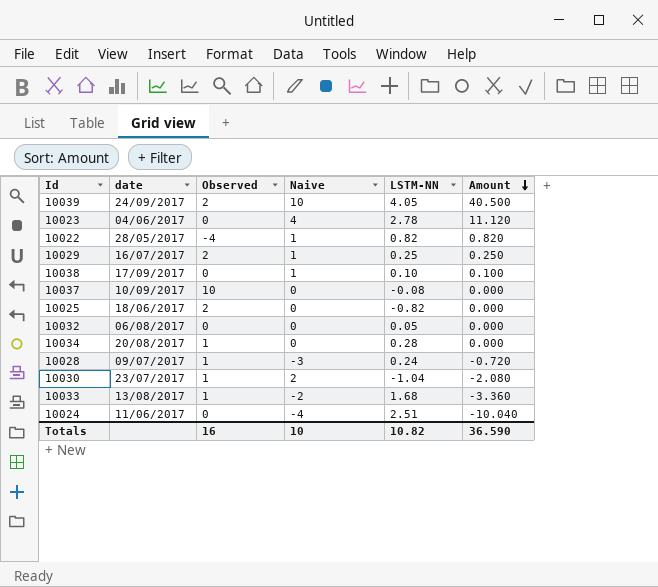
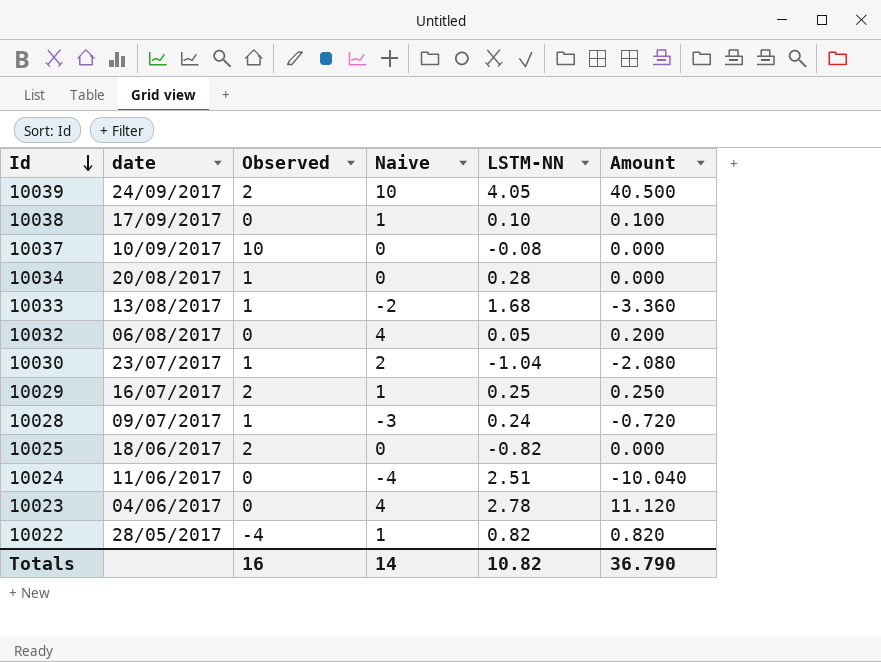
row order: Amount descending -> Id descending
10032 | Naive: 0 -> 4
10032 | Amount: 0.000 -> 0.200
Totals | Naive: 10 -> 14
Totals | Amount: 36.590 -> 36.790

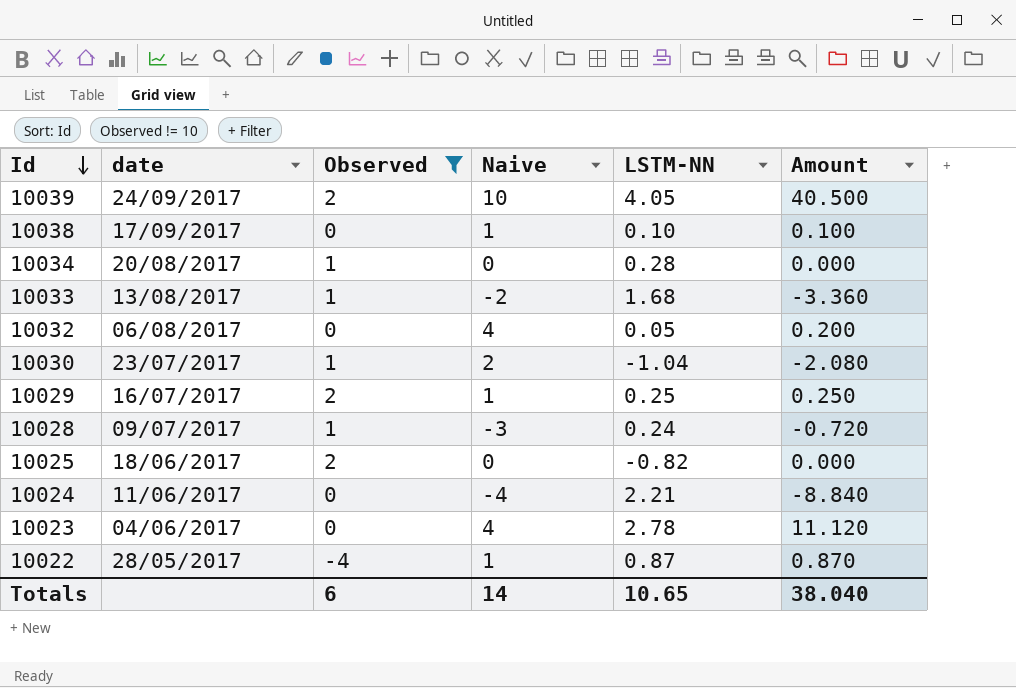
filter: none -> Observed != 10
10024 | LSTM-NN: 2.51 -> 2.21
10024 | Amount: -10.040 -> -8.840
10022 | LSTM-NN: 0.82 -> 0.87
10022 | Amount: 0.820 -> 0.870
Totals | Observed: 16 -> 6
Totals | LSTM-NN: 10.82 -> 10.65
Totals | Amount: 36.790 -> 38.040

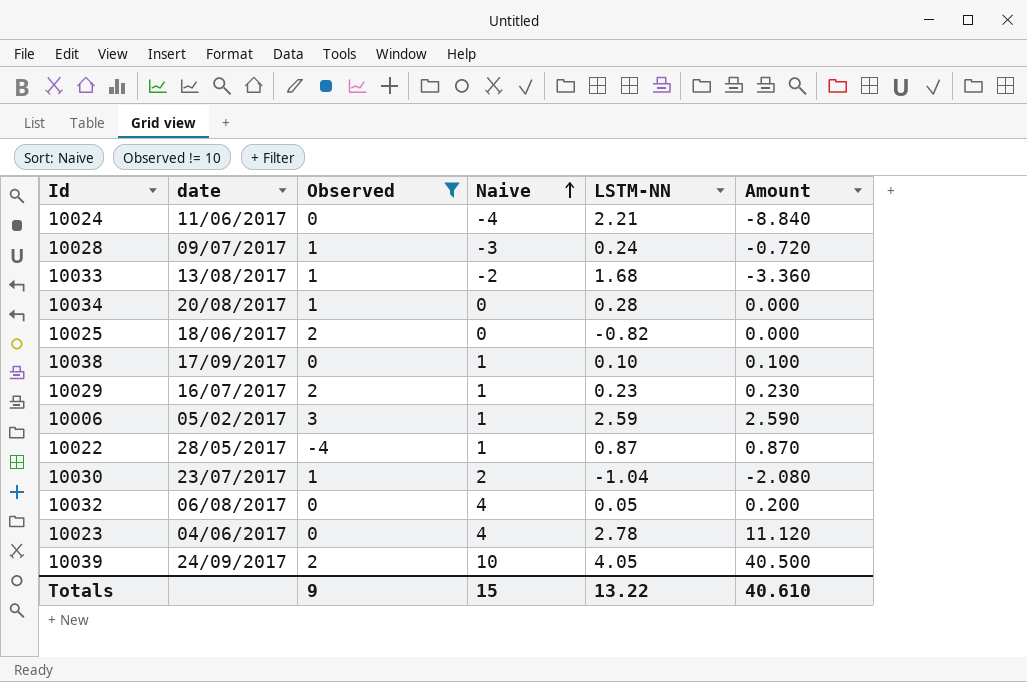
row order: Id descending -> Naive ascending
10029 | LSTM-NN: 0.25 -> 0.23
10029 | Amount: 0.250 -> 0.230
row 10006: none -> 05/02/2017 | 3 | 1 | 2.59 | 2.590
Totals | Observed: 6 -> 9
Totals | Naive: 14 -> 15
Totals | LSTM-NN: 10.65 -> 13.22
Totals | Amount: 38.040 -> 40.610

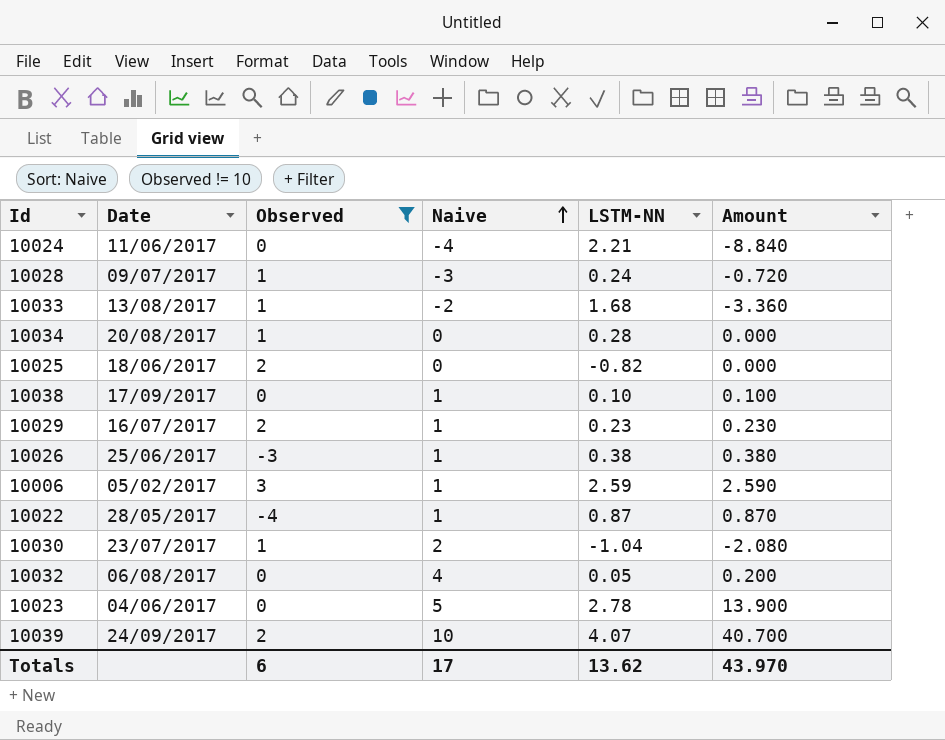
column name: date -> Date
row 10026: none -> 25/06/2017 | -3 | 1 | 0.38 | 0.380
10023 | Naive: 4 -> 5
10023 | Amount: 11.120 -> 13.900
10039 | LSTM-NN: 4.05 -> 4.07
10039 | Amount: 40.500 -> 40.700
Totals | Observed: 9 -> 6
Totals | Naive: 15 -> 17
Totals | LSTM-NN: 13.22 -> 13.62
Totals | Amount: 40.610 -> 43.970

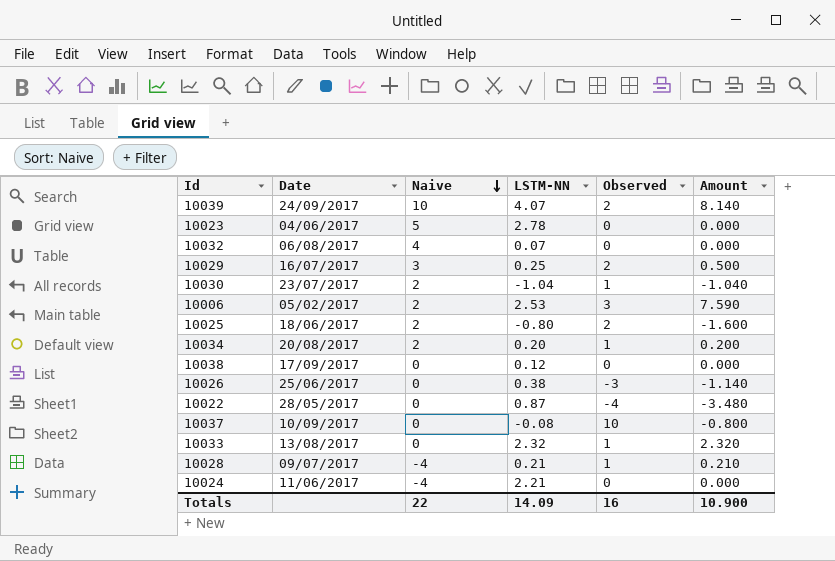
filter: Observed != 10 -> none
row order: Naive ascending -> Naive descending
column Observed | position: 3 -> 5
column Amount | formula: [Naive] * [LSTM-NN] -> [LSTM-NN] * [Observed]
10032 | LSTM-NN: 0.05 -> 0.07
10029 | Naive: 1 -> 3
10029 | LSTM-NN: 0.23 -> 0.25
10006 | Naive: 1 -> 2
10006 | LSTM-NN: 2.59 -> 2.53
10025 | Naive: 0 -> 2
10025 | LSTM-NN: -0.82 -> -0.80
10034 | Naive: 0 -> 2
10034 | LSTM-NN: 0.28 -> 0.20
10038 | Naive: 1 -> 0
10038 | LSTM-NN: 0.10 -> 0.12
10026 | Naive: 1 -> 0
10022 | Naive: 1 -> 0
10033 | Naive: -2 -> 0
10033 | LSTM-NN: 1.68 -> 2.32
10028 | Naive: -3 -> -4
10028 | LSTM-NN: 0.24 -> 0.21
Totals | Naive: 17 -> 22
Totals | LSTM-NN: 13.62 -> 14.09
Totals | Observed: 6 -> 16
Totals | Amount: 43.970 -> 10.900

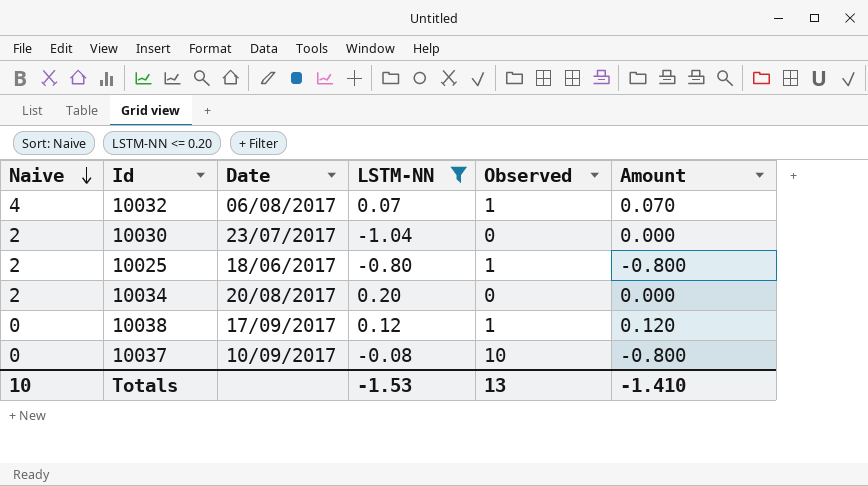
filter: none -> LSTM-NN <= 0.20
column Naive | position: 3 -> 1
10032 | Observed: 0 -> 1
10032 | Amount: 0.000 -> 0.070
10030 | Observed: 1 -> 0
10030 | Amount: -1.040 -> 0.000
10025 | Observed: 2 -> 1
10025 | Amount: -1.600 -> -0.800
10034 | Observed: 1 -> 0
10034 | Amount: 0.200 -> 0.000
10038 | Observed: 0 -> 1
10038 | Amount: 0.000 -> 0.120
Totals | Naive: 22 -> 10
Totals | LSTM-NN: 14.09 -> -1.53
Totals | Observed: 16 -> 13
Totals | Amount: 10.900 -> -1.410

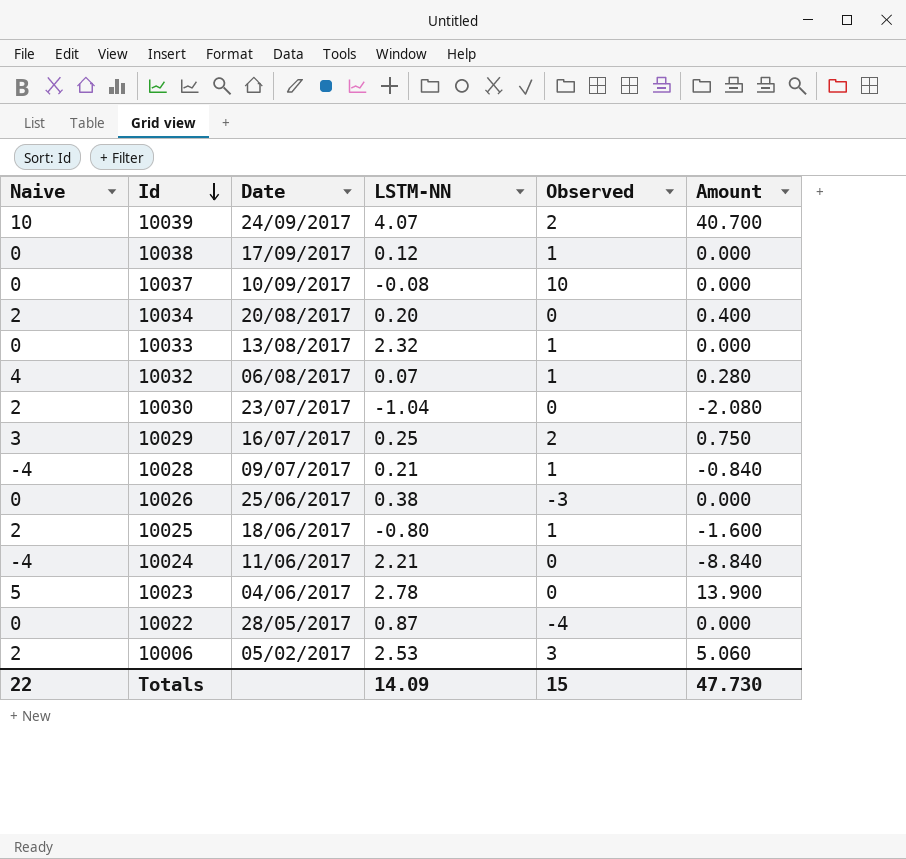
filter: LSTM-NN <= 0.20 -> none
row order: Naive descending -> Id descending
column Amount | formula: [LSTM-NN] * [Observed] -> [Naive] * [LSTM-NN]
Totals | Naive: 10 -> 22
Totals | LSTM-NN: -1.53 -> 14.09
Totals | Observed: 13 -> 15
Totals | Amount: -1.410 -> 47.730

